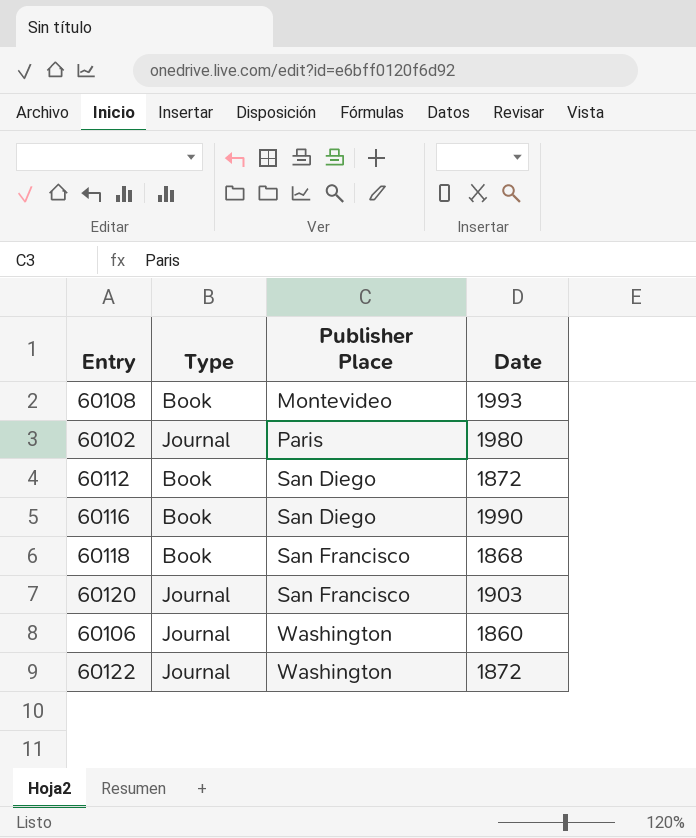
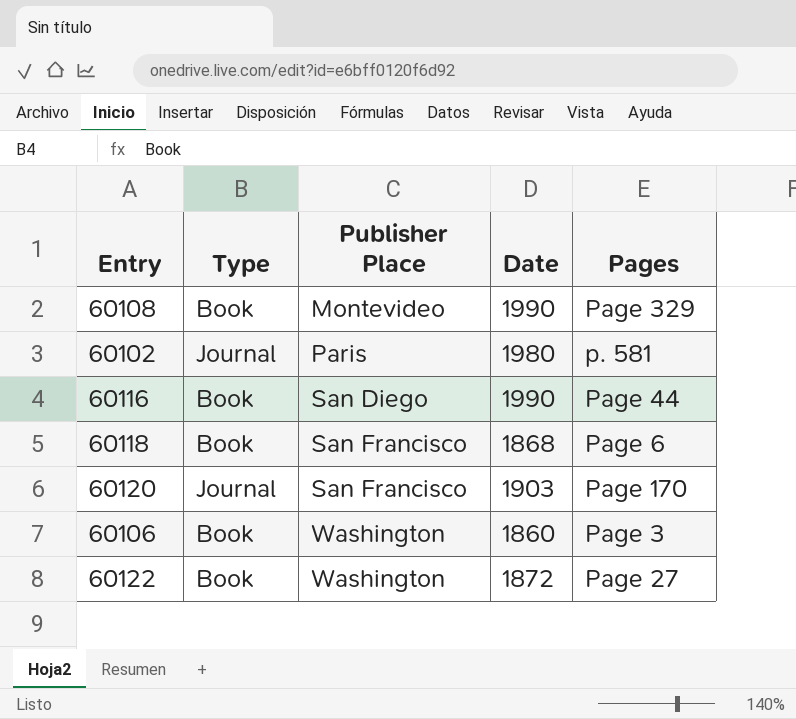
column Pages | position: none -> 5
row 60112: Book | San Diego | 1872 -> none
60108 | Date: 1993 -> 1990
60106 | Type: Journal -> Book
60122 | Type: Journal -> Book

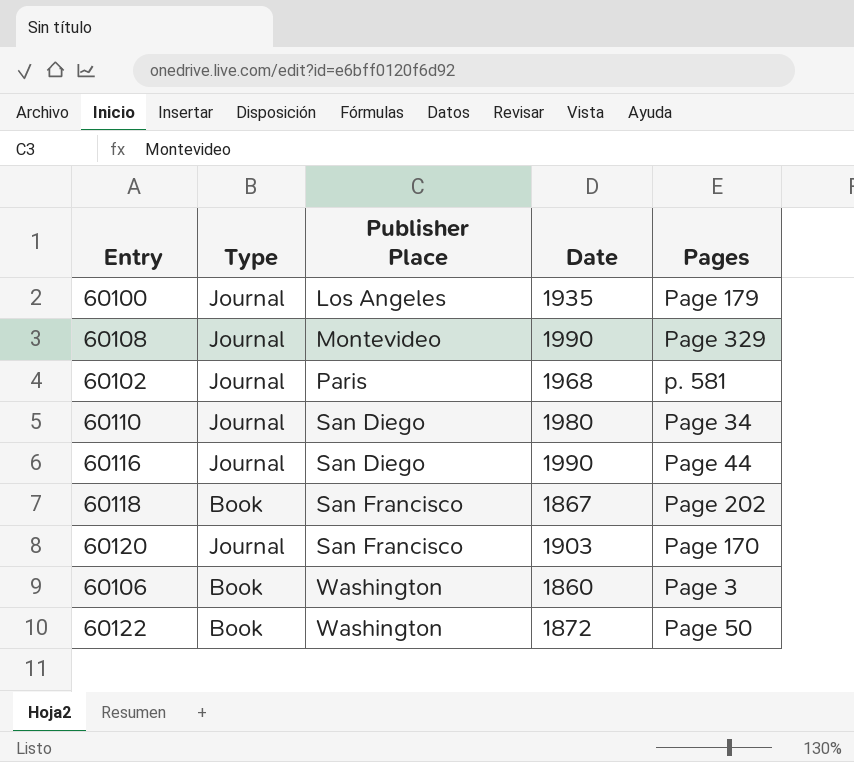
row 60100: none -> Journal | Los Angeles | 1935 | Page 179
60108 | Type: Book -> Journal
60102 | Date: 1980 -> 1968
row 60110: none -> Journal | San Diego | 1980 | Page 34
60116 | Type: Book -> Journal
60118 | Date: 1868 -> 1867
60118 | Pages: Page 6 -> Page 202
60122 | Pages: Page 27 -> Page 50

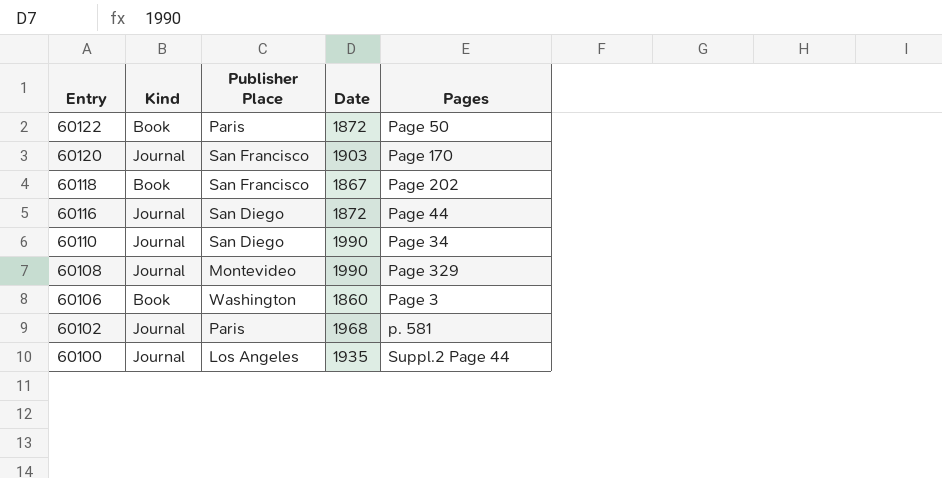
row order: Publisher Place ascending -> Entry descending
column name: Type -> Kind
60122 | Publisher Place: Washington -> Paris
60116 | Date: 1990 -> 1872
60110 | Date: 1980 -> 1990
60100 | Pages: Page 179 -> Suppl.2 Page 44

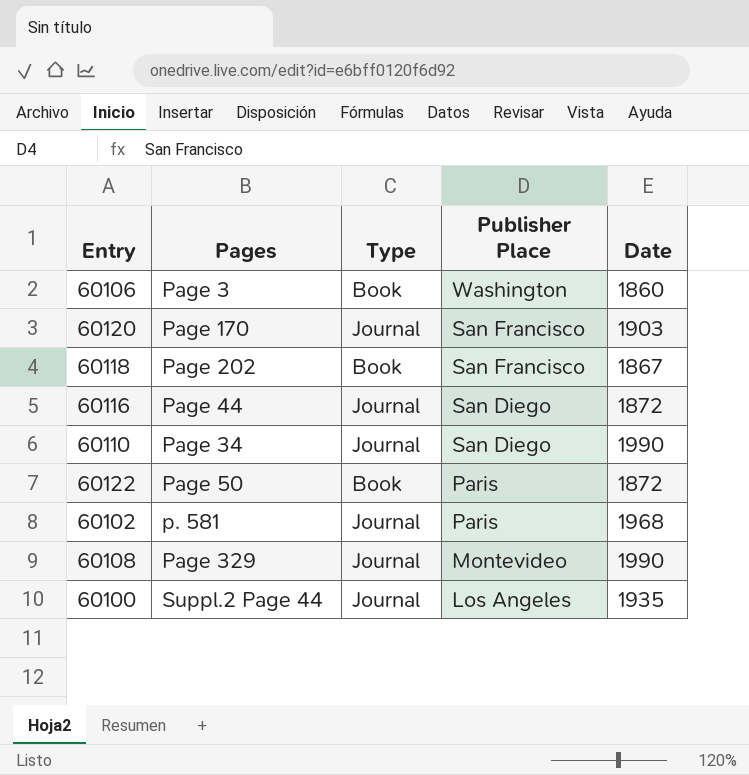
row order: Entry descending -> Publisher Place descending
column Pages | position: 5 -> 2
column name: Kind -> Type

